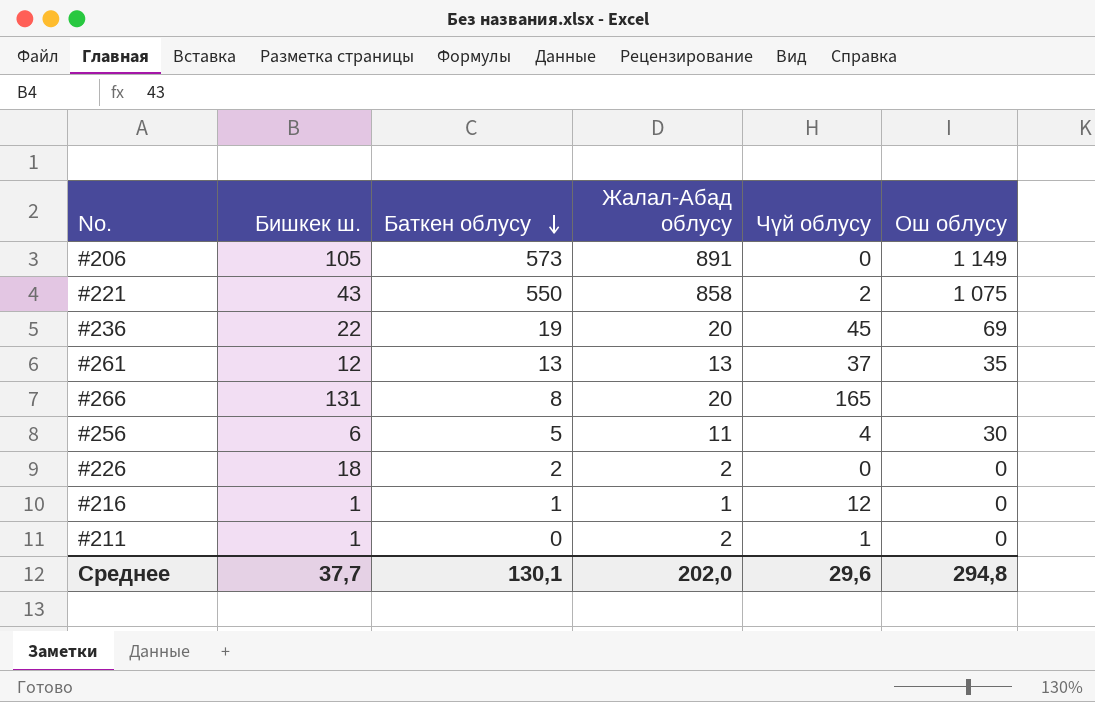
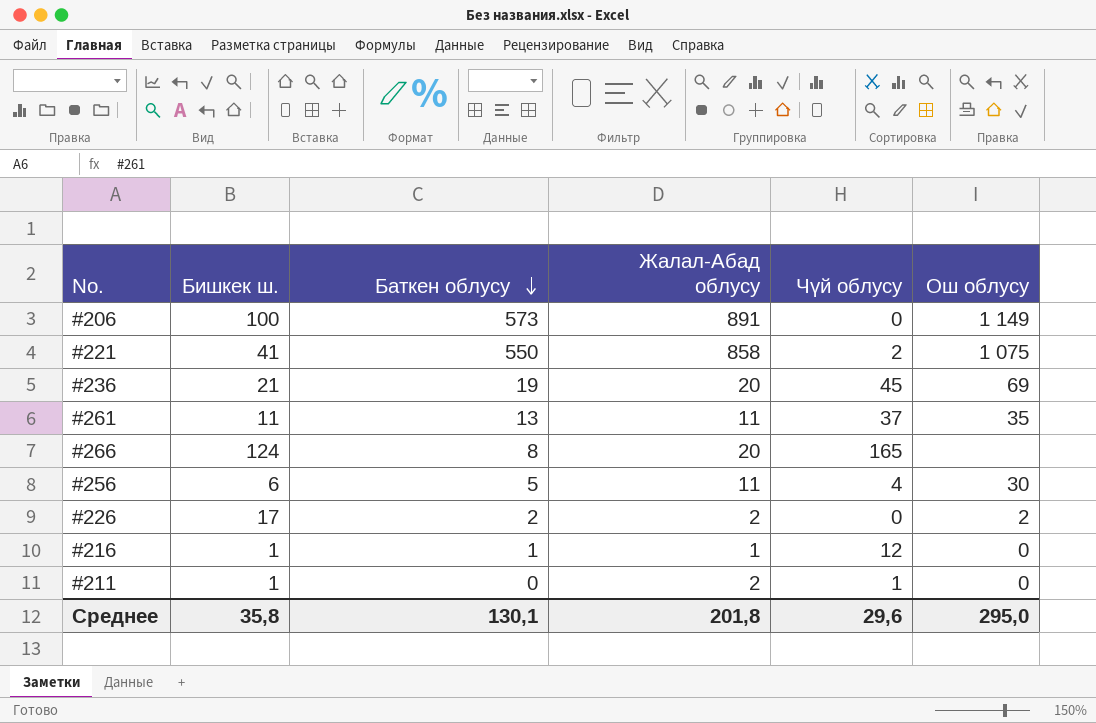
#206 | Бишкек ш.: 105 -> 100
#221 | Бишкек ш.: 43 -> 41
#236 | Бишкек ш.: 22 -> 21
#261 | Бишкек ш.: 12 -> 11
#261 | Жалал-Абад облусу: 13 -> 11
#266 | Бишкек ш.: 131 -> 124
#226 | Бишкек ш.: 18 -> 17
#226 | Ош облусу: 0 -> 2
Среднее | Бишкек ш.: 37,7 -> 35,8
Среднее | Жалал-Абад облусу: 202,0 -> 201,8
Среднее | Ош облусу: 294,8 -> 295,0

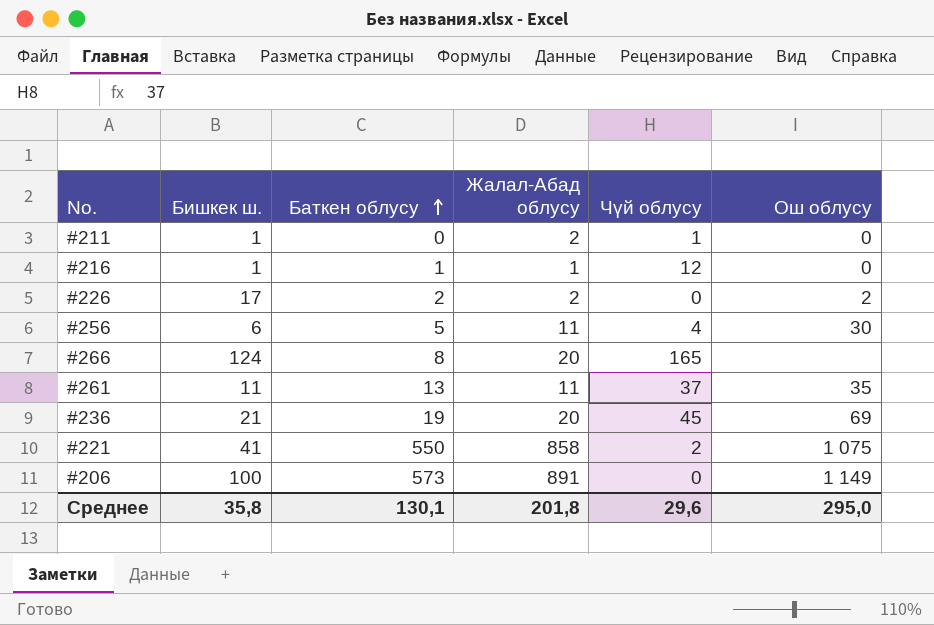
row order: Баткен облусу descending -> Баткен облусу ascending

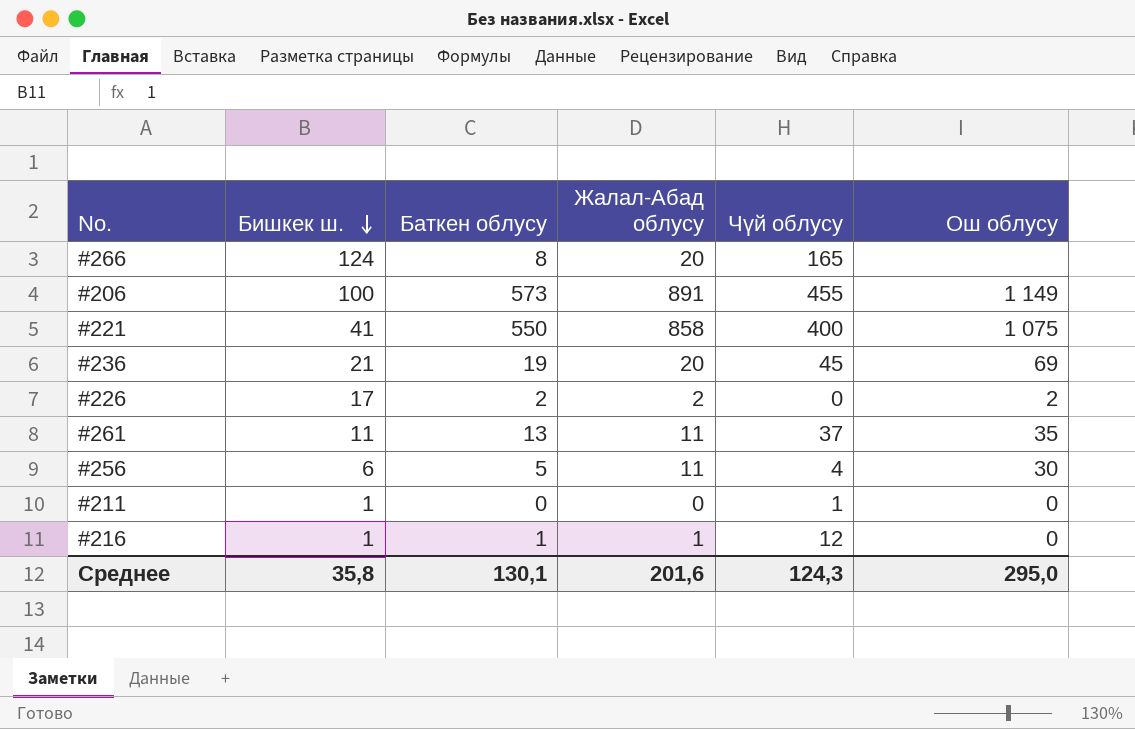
row order: Баткен облусу ascending -> Бишкек ш. descending
#206 | Чүй облусу: 0 -> 455
#221 | Чүй облусу: 2 -> 400
#211 | Жалал-Абад облусу: 2 -> 0
Среднее | Жалал-Абад облусу: 201,8 -> 201,6
Среднее | Чүй облусу: 29,6 -> 124,3

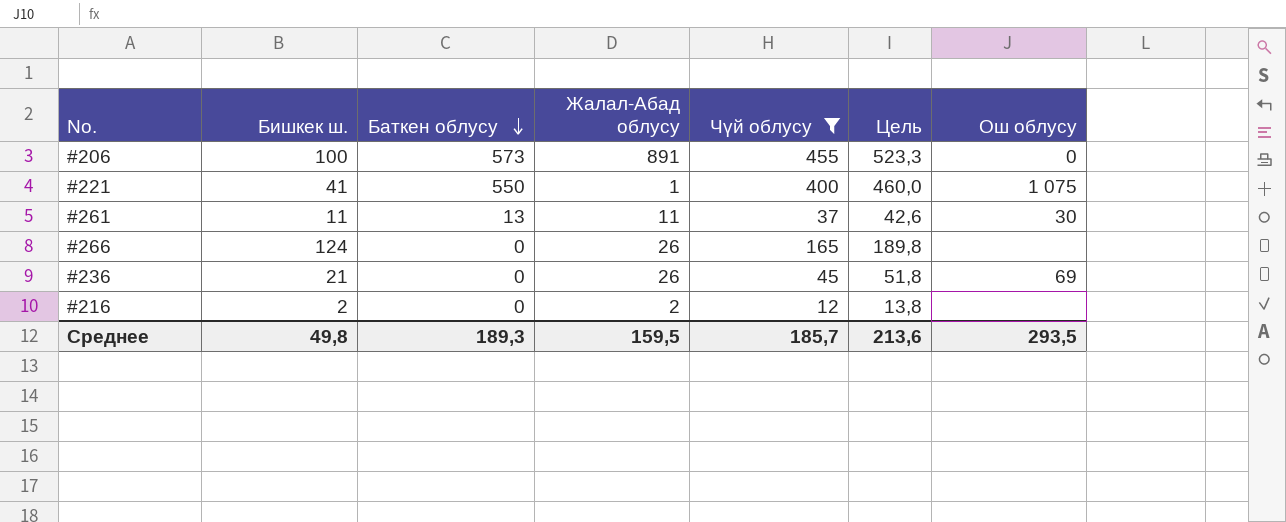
filter: none -> Чүй облусу >= 12
row order: Бишкек ш. descending -> Баткен облусу descending
column Цель | formula: none -> [Чүй облусу] * 1,15
#206 | Ош облусу: 1 149 -> 0
#221 | Жалал-Абад облусу: 858 -> 1
#261 | Ош облусу: 35 -> 30
#266 | Баткен облусу: 8 -> 0
#266 | Жалал-Абад облусу: 20 -> 26
#236 | Баткен облусу: 19 -> 0
#236 | Жалал-Абад облусу: 20 -> 26
#216 | Бишкек ш.: 1 -> 2
#216 | Баткен облусу: 1 -> 0
#216 | Жалал-Абад облусу: 1 -> 2
#216 | Ош облусу: 0 -> none
Среднее | Бишкек ш.: 35,8 -> 49,8
Среднее | Баткен облусу: 130,1 -> 189,3
Среднее | Жалал-Абад облусу: 201,6 -> 159,5
Среднее | Чүй облусу: 124,3 -> 185,7
Среднее | Ош облусу: 295,0 -> 293,5

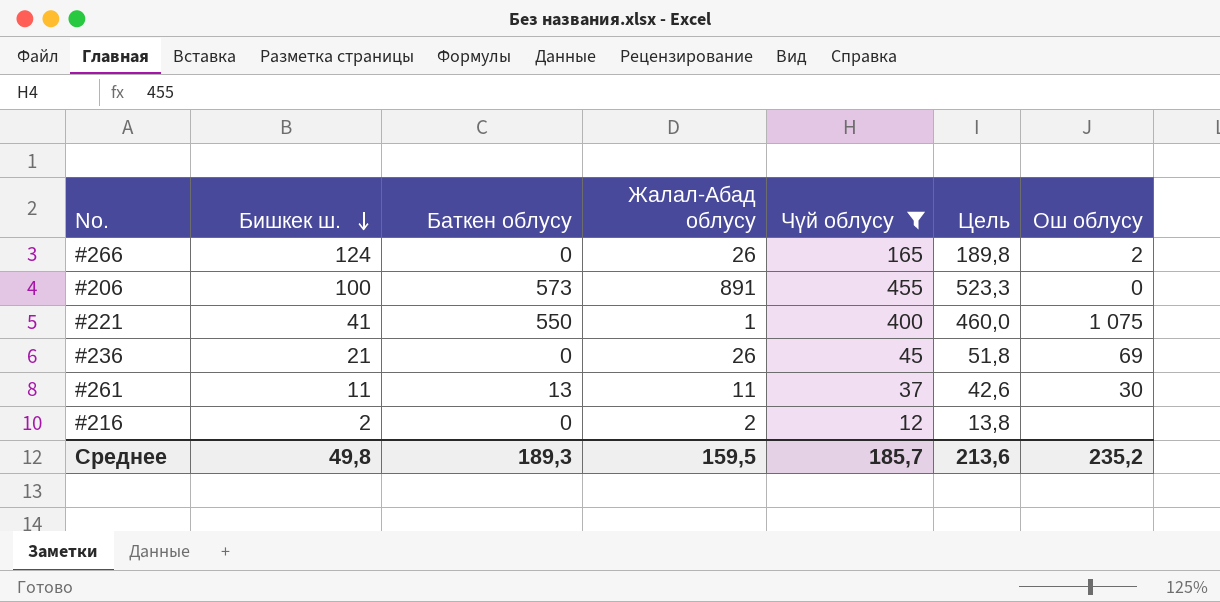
row order: Баткен облусу descending -> Бишкек ш. descending
#266 | Ош облусу: none -> 2
Среднее | Ош облусу: 293,5 -> 235,2

